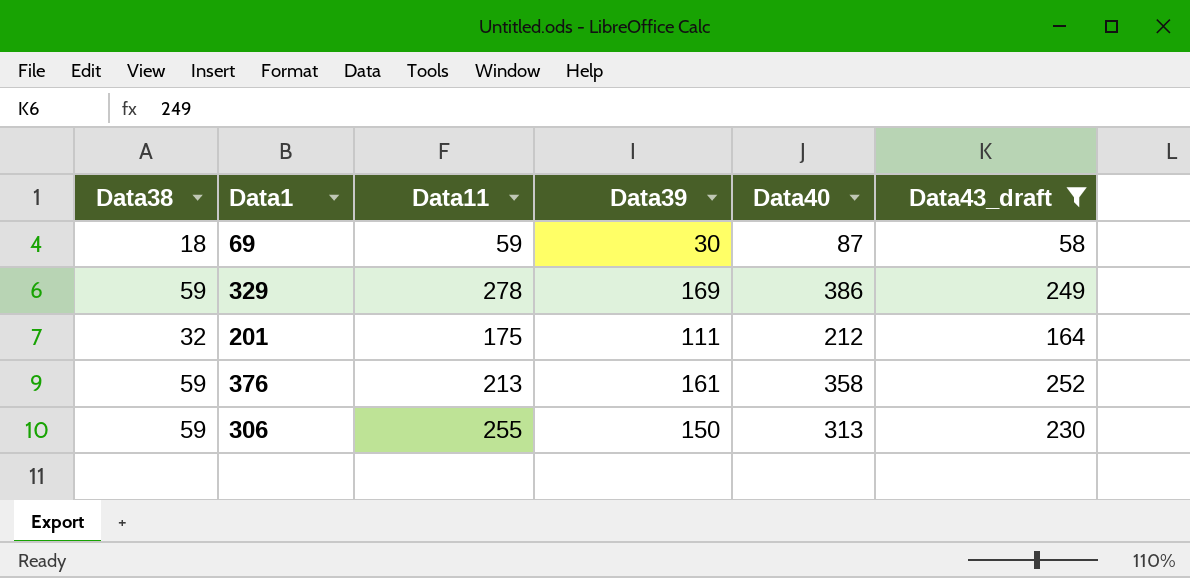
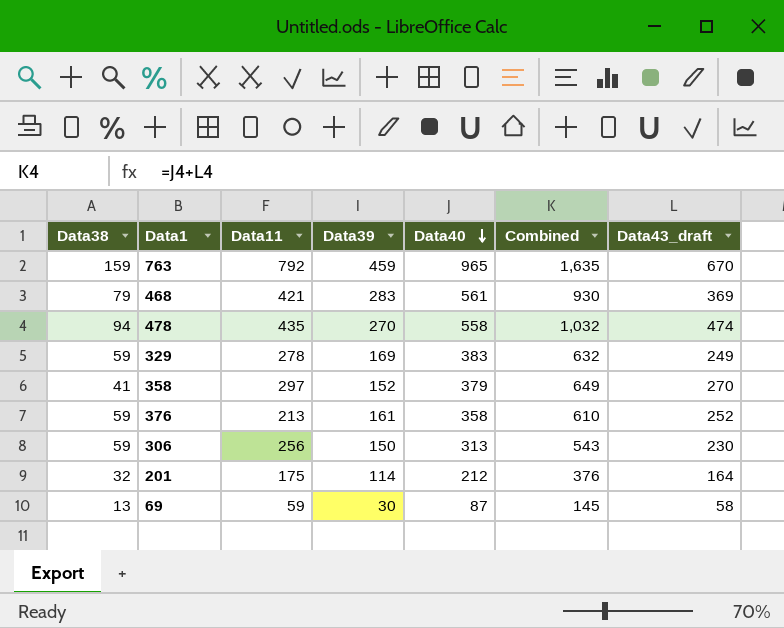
filter: Data43_draft <= 252 -> none
row order: none -> Data40 descending
column Combined | formula: none -> [Data40] + [Data43_draft]
329 | Data40: 386 -> 383
306 | Data11: 255 -> 256
201 | Data39: 111 -> 114
69 | Data38: 18 -> 13

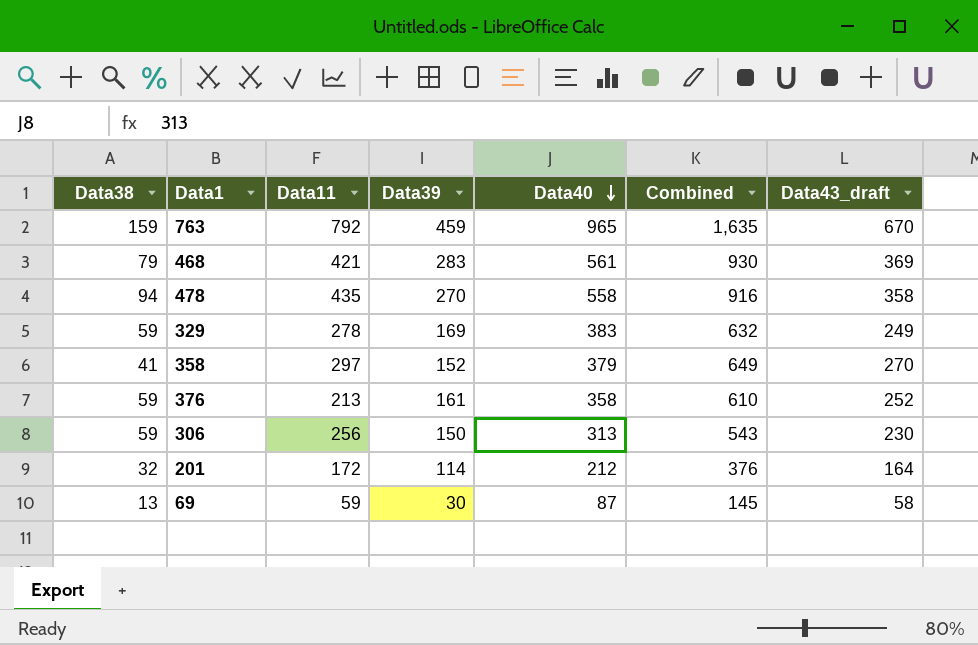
478 | Combined: 1,032 -> 916
478 | Data43_draft: 474 -> 358
201 | Data11: 175 -> 172

